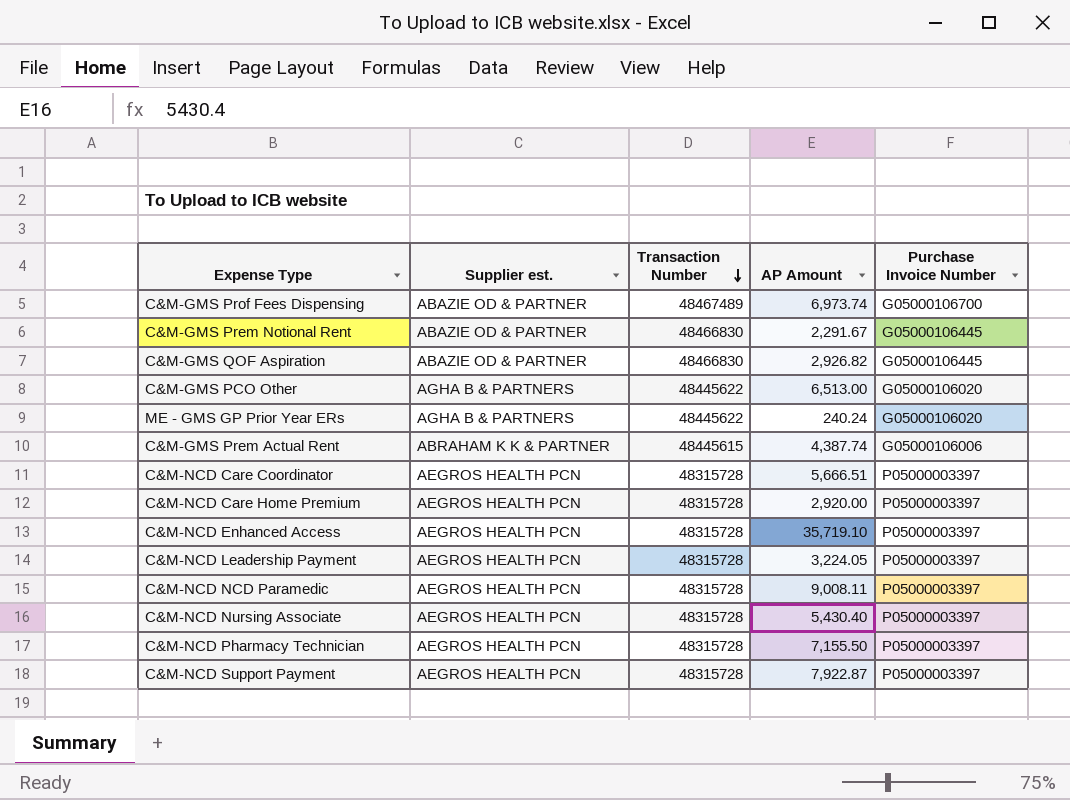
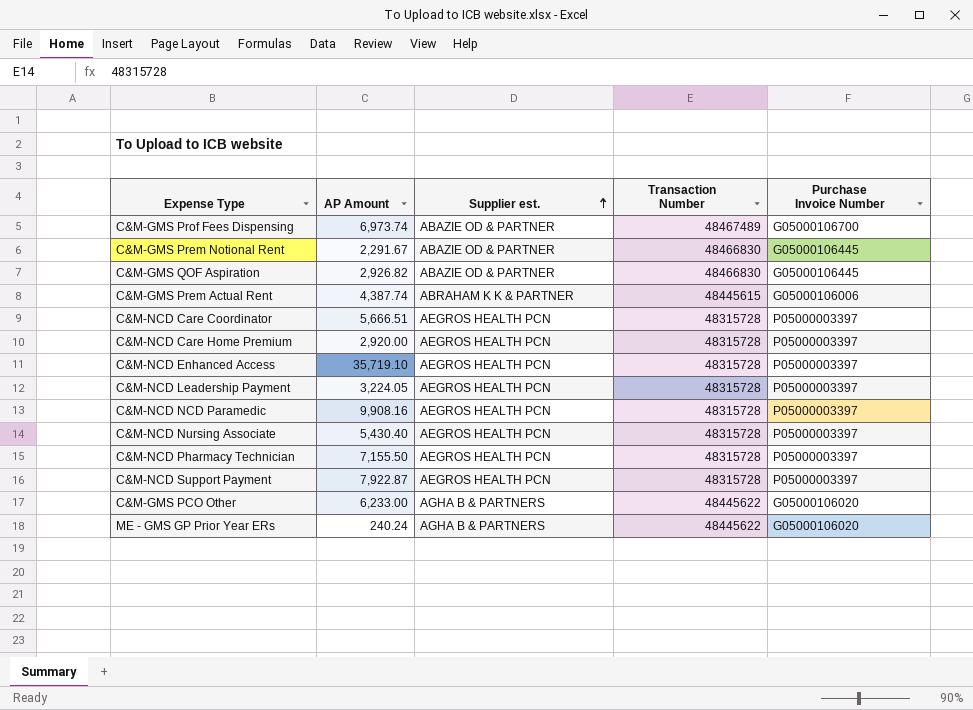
row order: Transaction Number descending -> Supplier est. ascending
column AP Amount | position: 4 -> 2
C&M-NCD NCD Paramedic | AP Amount: 9,008.11 -> 9,908.16
C&M-GMS PCO Other | AP Amount: 6,513.00 -> 6,233.00

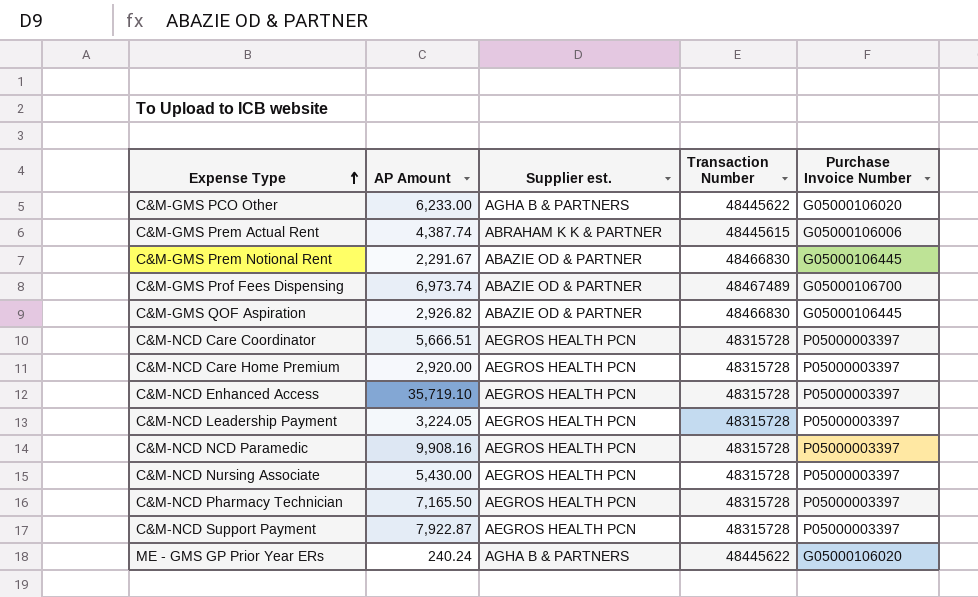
row order: Supplier est. ascending -> Expense Type ascending
C&M-NCD Nursing Associate | AP Amount: 5,430.40 -> 5,430.00
C&M-NCD Pharmacy Technician | AP Amount: 7,155.50 -> 7,165.50

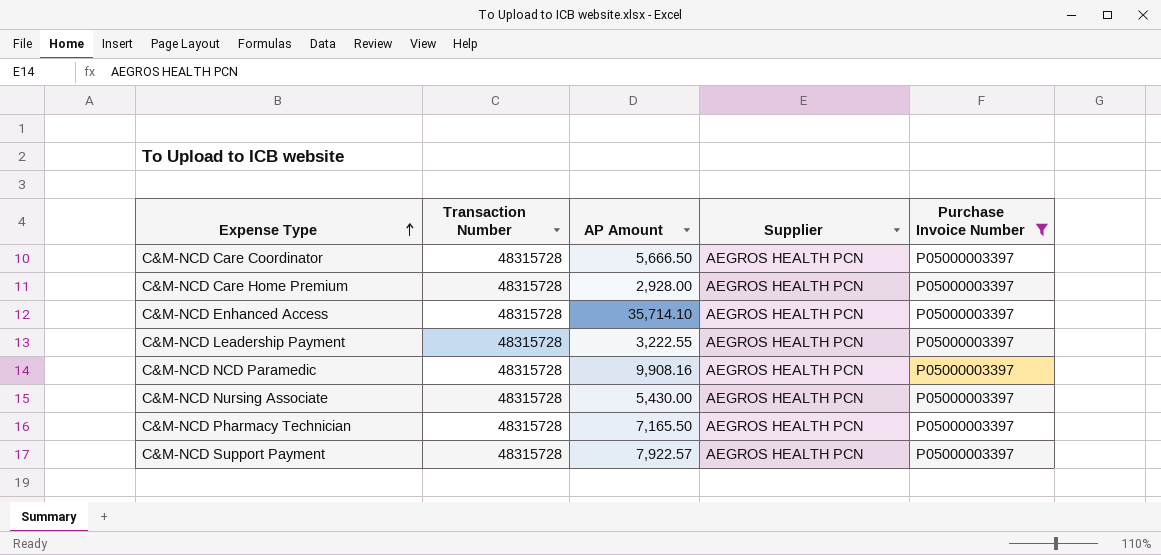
filter: none -> Purchase Invoice Number = P05000003397
column Transaction Number | position: 4 -> 2
column name: Supplier est. -> Supplier
C&M-NCD Care Coordinator | AP Amount: 5,666.51 -> 5,666.50
C&M-NCD Care Home Premium | AP Amount: 2,920.00 -> 2,928.00
C&M-NCD Enhanced Access | AP Amount: 35,719.10 -> 35,714.10
C&M-NCD Leadership Payment | AP Amount: 3,224.05 -> 3,222.55
C&M-NCD Support Payment | AP Amount: 7,922.87 -> 7,922.57

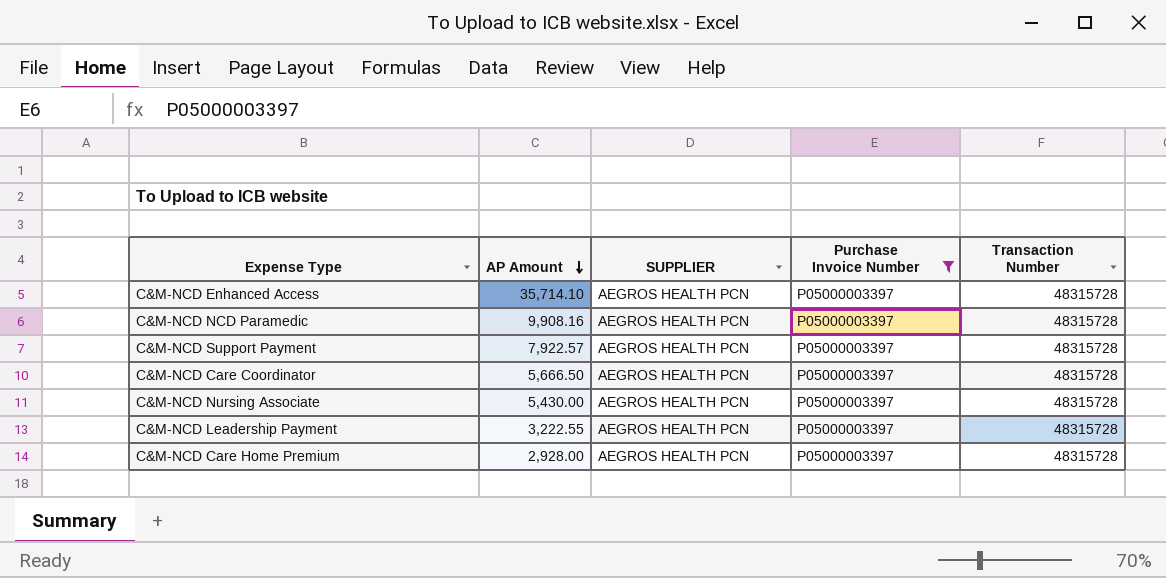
row order: Expense Type ascending -> AP Amount descending
column name: Supplier -> SUPPLIER
column Transaction Number | position: 2 -> 5
row C&M-NCD Pharmacy Technician: 48315728 | 7,165.50 | AEGROS HEALTH PCN | P05000003397 -> none

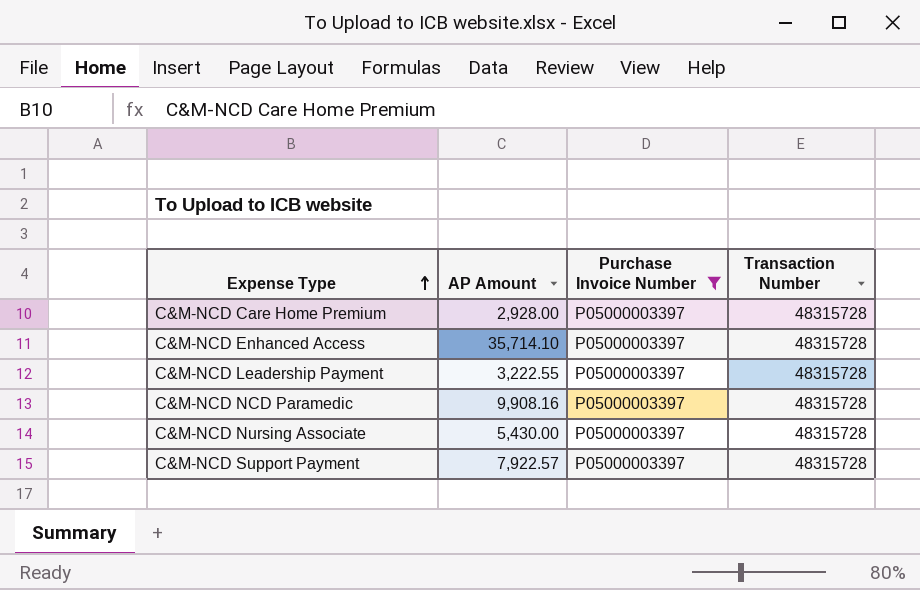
row order: AP Amount descending -> Expense Type ascending
column SUPPLIER | position: 3 -> none
row C&M-NCD Care Coordinator: 5,666.50 | AEGROS HEALTH PCN | P05000003397 | 48315728 -> none

